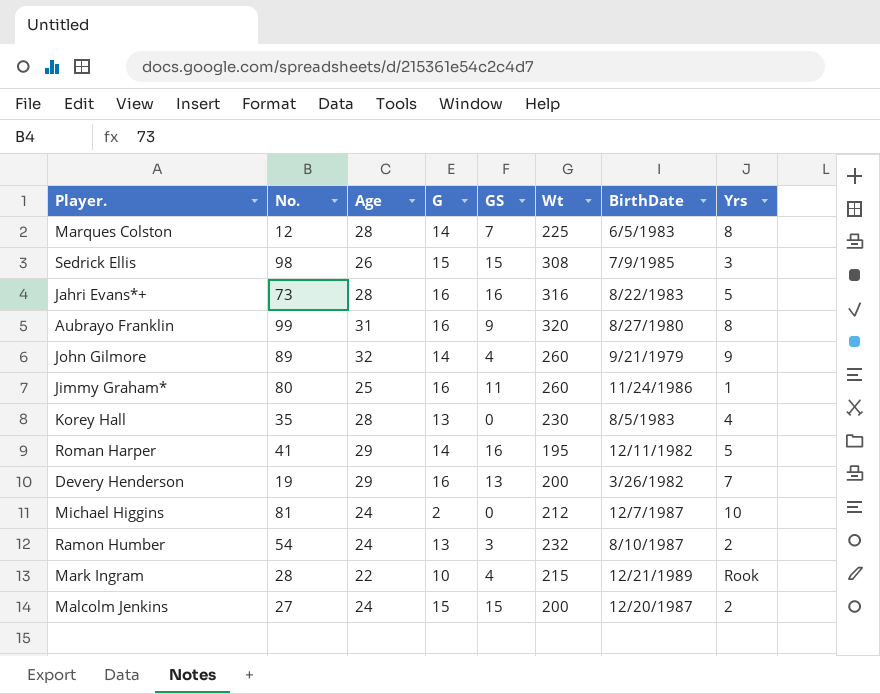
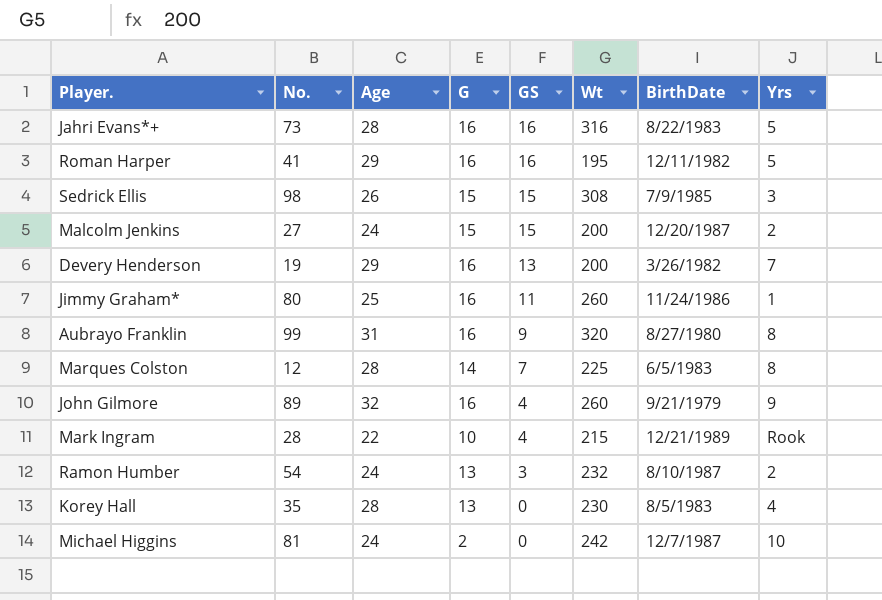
row order: none -> GS descending
Roman Harper | G: 14 -> 16
John Gilmore | G: 14 -> 16
Michael Higgins | Wt: 212 -> 242

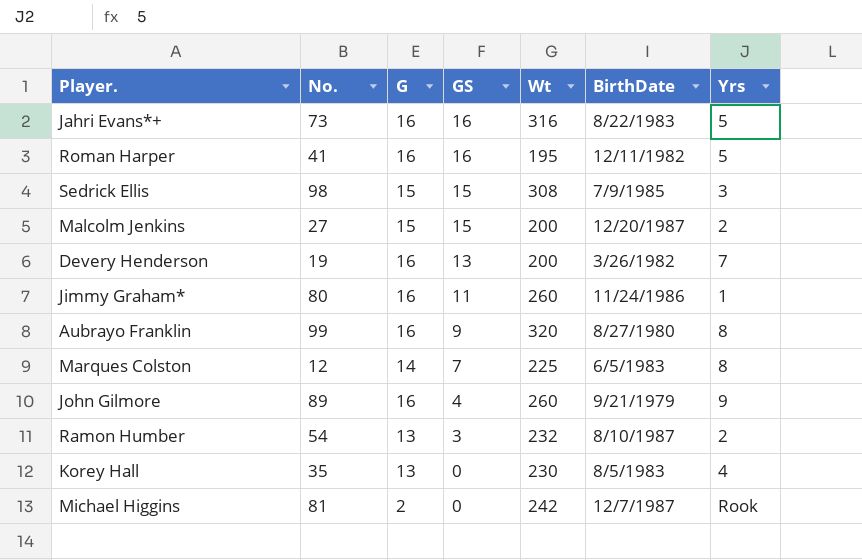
column Age | position: 3 -> none
row Mark Ingram: 28 | 22 | 10 | 4 | 215 | 12/21/1989 | Rook -> none
Michael Higgins | Yrs: 10 -> Rook

